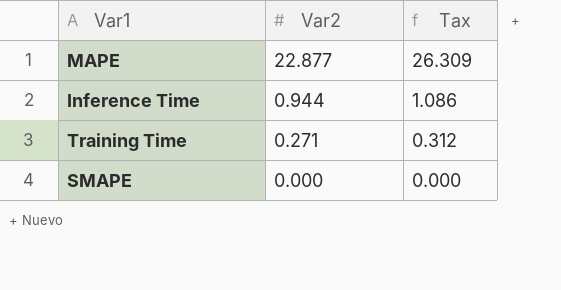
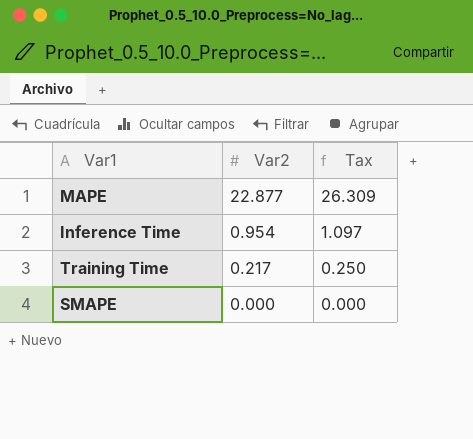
Inference Time | Var2: 0.944 -> 0.954
Inference Time | Tax: 1.086 -> 1.097
Training Time | Var2: 0.271 -> 0.217
Training Time | Tax: 0.312 -> 0.250

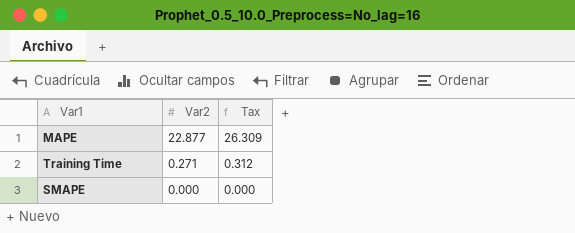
row Inference Time: 0.954 | 1.097 -> none
Training Time | Var2: 0.217 -> 0.271
Training Time | Tax: 0.250 -> 0.312

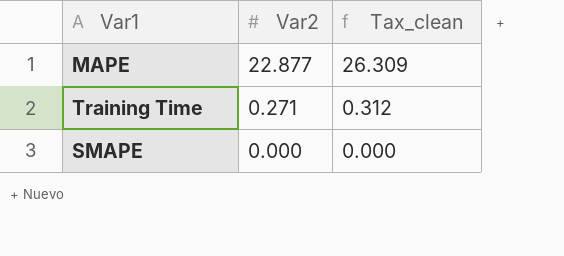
column name: Tax -> Tax_clean

